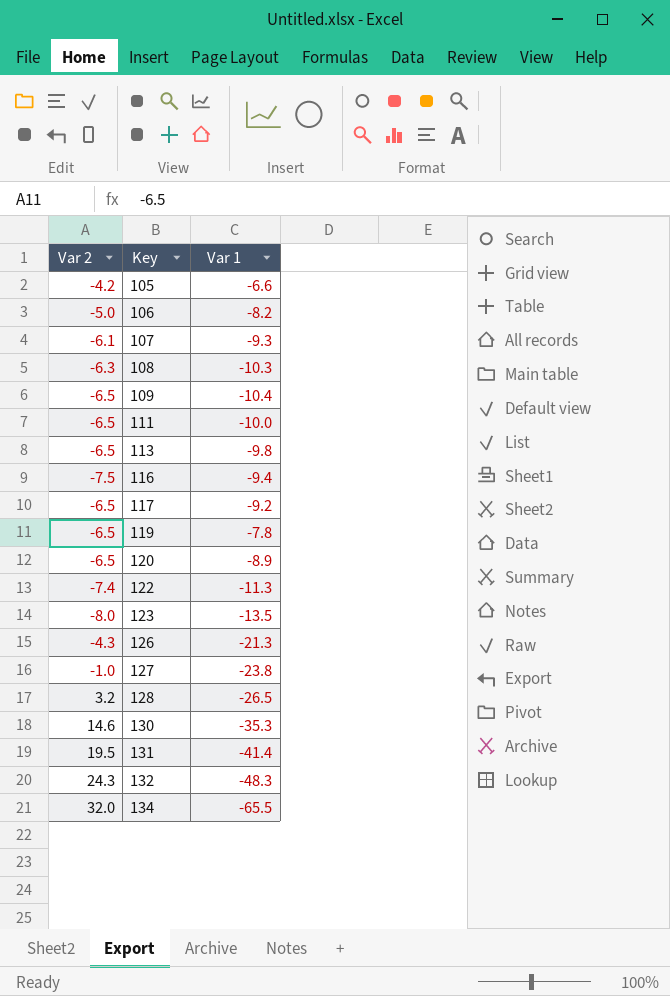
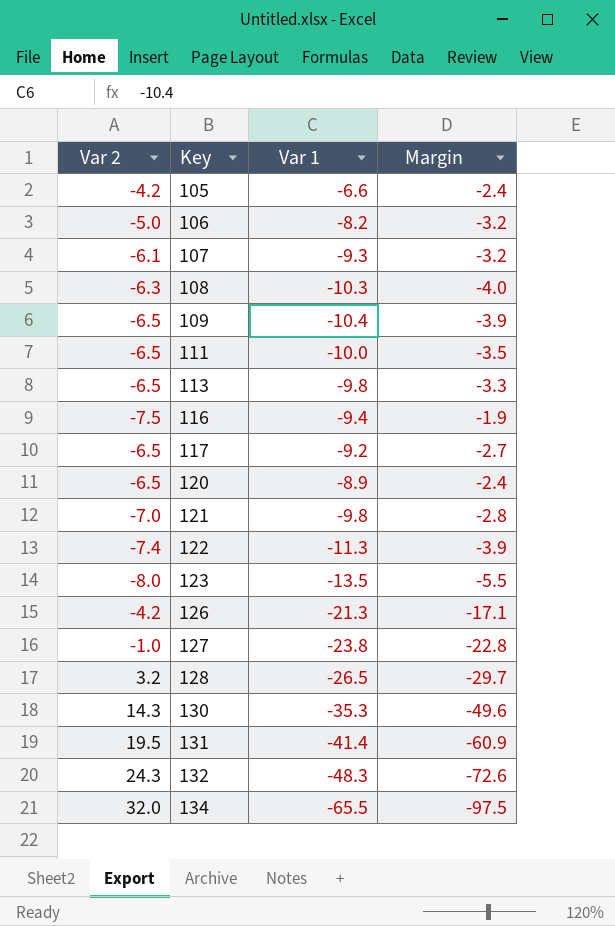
column Margin | formula: none -> [Var 1] - [Var 2]
row 119: -6.5 | -7.8 -> none
row 121: none -> -7.0 | -9.8 | -2.8
126 | Var 2: -4.3 -> -4.2
130 | Var 2: 14.6 -> 14.3

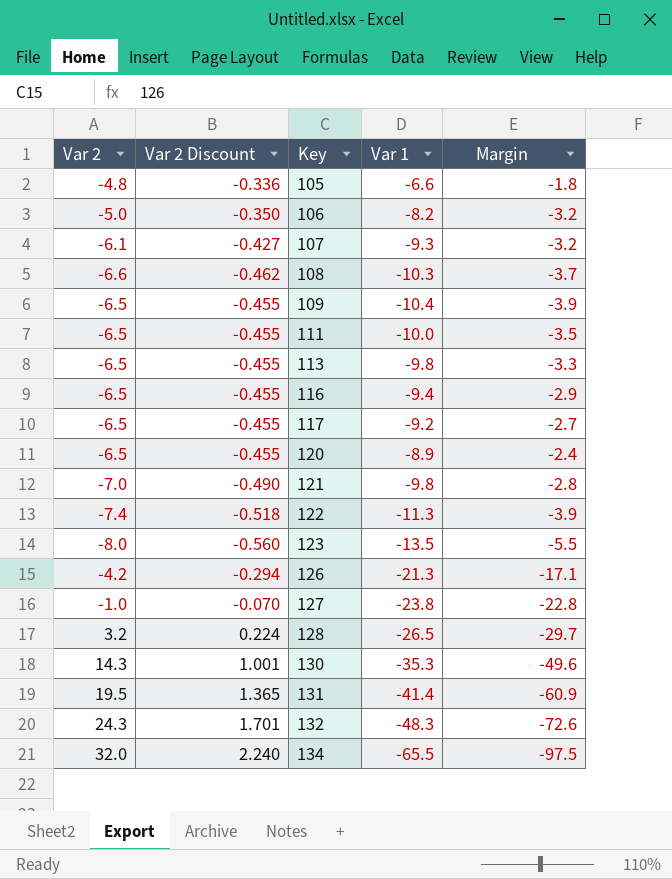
column Var 2 Discount | formula: none -> [Var 2] * 0.07
105 | Var 2: -4.2 -> -4.8
105 | Margin: -2.4 -> -1.8
108 | Var 2: -6.3 -> -6.6
108 | Margin: -4.0 -> -3.7
116 | Var 2: -7.5 -> -6.5
116 | Margin: -1.9 -> -2.9

